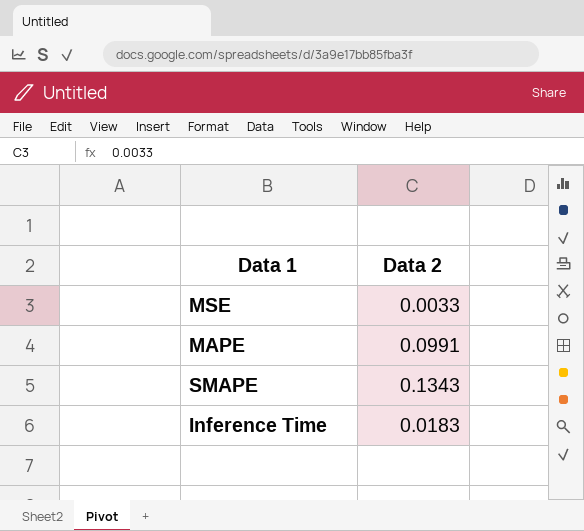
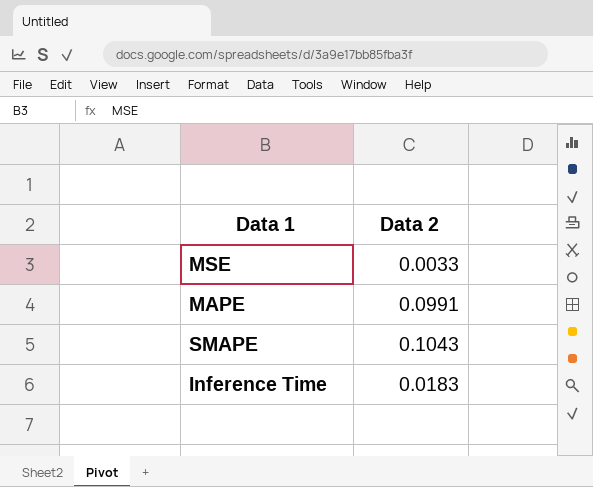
SMAPE | Data 2: 0.1343 -> 0.1043

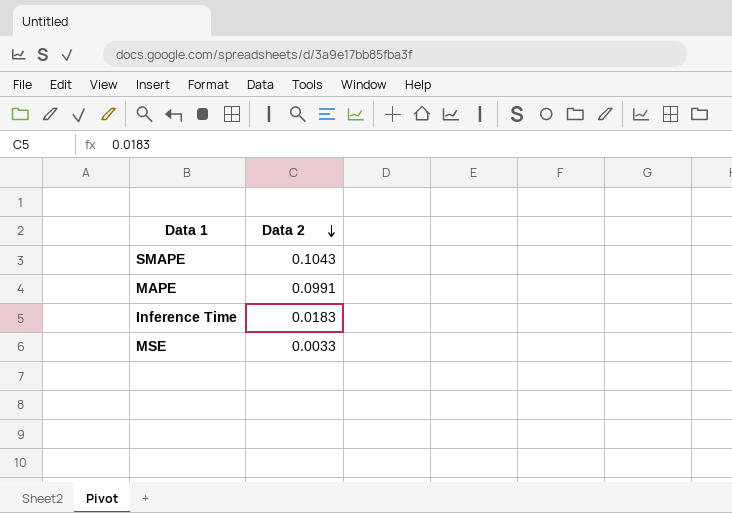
row order: none -> Data 2 descending

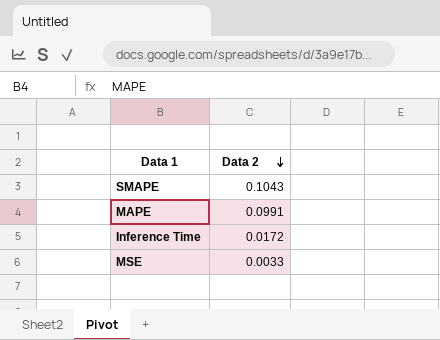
Inference Time | Data 2: 0.0183 -> 0.0172

